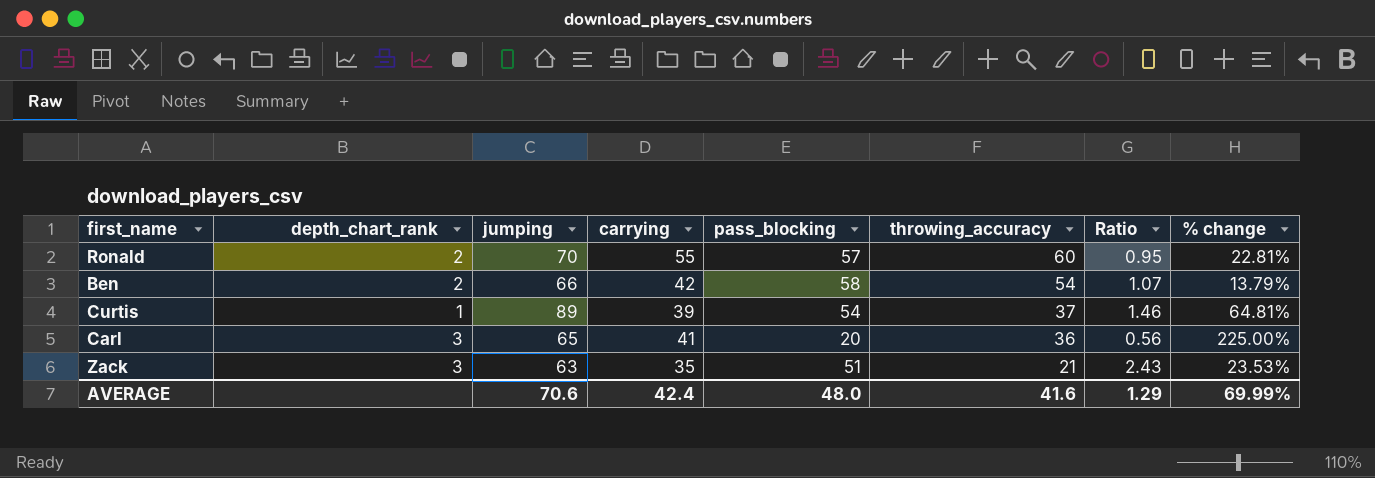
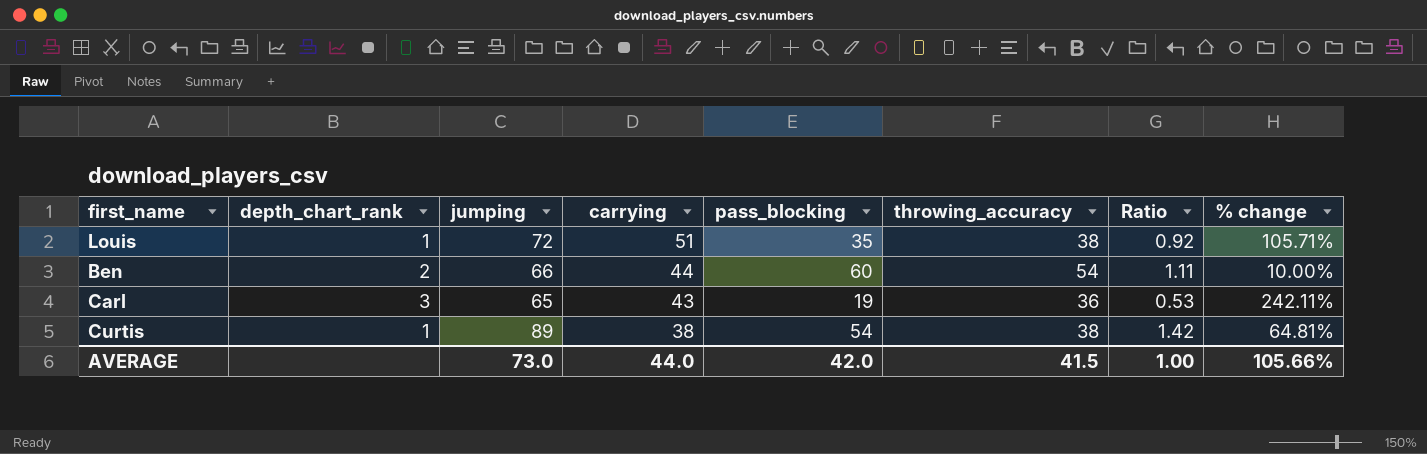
row order: throwing_accuracy descending -> carrying descending
row Ronald: 2 | 70 | 55 | 57 | 60 | 0.95 | 22.81% -> none
row Zack: 3 | 63 | 35 | 51 | 21 | 2.43 | 23.53% -> none
row Louis: none -> 1 | 72 | 51 | 35 | 38 | 0.92 | 105.71%
Ben | carrying: 42 -> 44
Ben | pass_blocking: 58 -> 60
Ben | Ratio: 1.07 -> 1.11
Ben | % change: 13.79% -> 10.00%
Carl | carrying: 41 -> 43
Carl | pass_blocking: 20 -> 19
Carl | Ratio: 0.56 -> 0.53
Carl | % change: 225.00% -> 242.11%
Curtis | carrying: 39 -> 38
Curtis | throwing_accuracy: 37 -> 38
Curtis | Ratio: 1.46 -> 1.42
AVERAGE | jumping: 70.6 -> 73.0
AVERAGE | carrying: 42.4 -> 44.0
AVERAGE | pass_blocking: 48.0 -> 42.0
AVERAGE | throwing_accuracy: 41.6 -> 41.5
AVERAGE | Ratio: 1.29 -> 1.00
AVERAGE | % change: 69.99% -> 105.66%

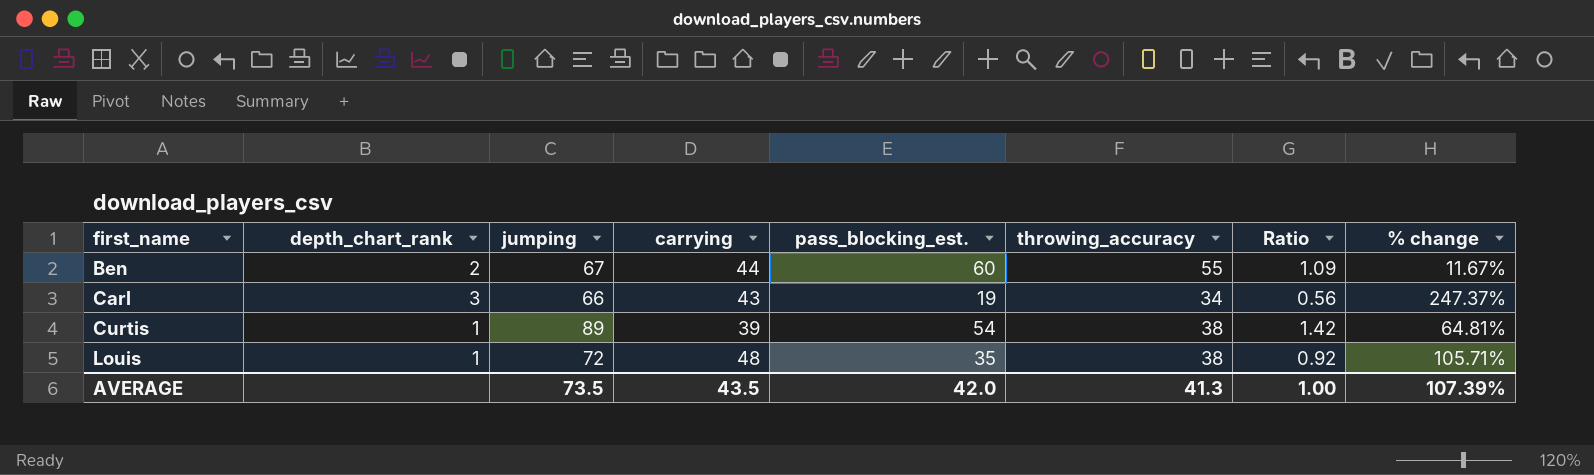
row order: carrying descending -> first_name ascending
column name: pass_blocking -> pass_blocking_est.
Ben | jumping: 66 -> 67
Ben | throwing_accuracy: 54 -> 55
Ben | Ratio: 1.11 -> 1.09
Ben | % change: 10.00% -> 11.67%
Carl | jumping: 65 -> 66
Carl | throwing_accuracy: 36 -> 34
Carl | Ratio: 0.53 -> 0.56
Carl | % change: 242.11% -> 247.37%
Curtis | carrying: 38 -> 39
Louis | carrying: 51 -> 48
AVERAGE | jumping: 73.0 -> 73.5
AVERAGE | carrying: 44.0 -> 43.5
AVERAGE | throwing_accuracy: 41.5 -> 41.3
AVERAGE | % change: 105.66% -> 107.39%

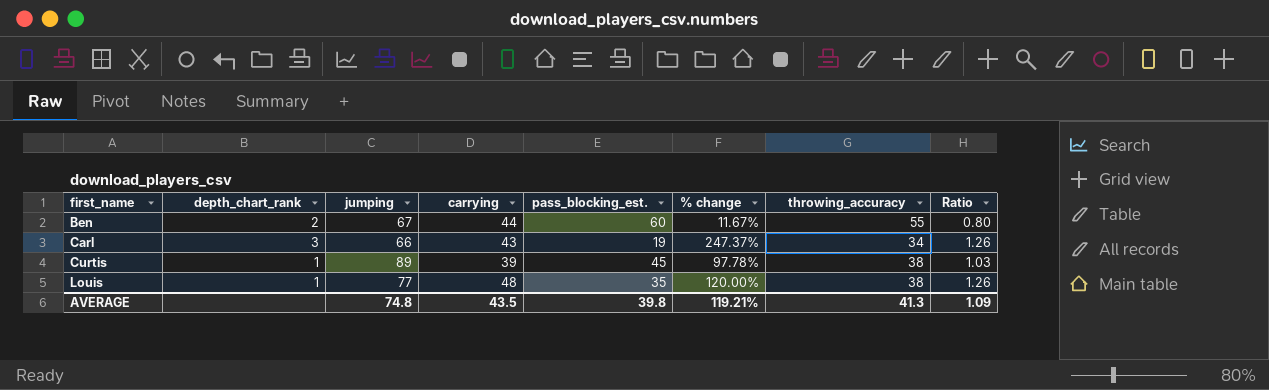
column % change | position: 8 -> 6
column Ratio | formula: [pass_blocking_est.] / [throwing_accuracy] -> [carrying] / [throwing_accuracy]
Curtis | pass_blocking_est.: 54 -> 45
Curtis | % change: 64.81% -> 97.78%
Louis | jumping: 72 -> 77
Louis | % change: 105.71% -> 120.00%
AVERAGE | jumping: 73.5 -> 74.8
AVERAGE | pass_blocking_est.: 42.0 -> 39.8
AVERAGE | % change: 107.39% -> 119.21%
AVERAGE | Ratio: 1.00 -> 1.09

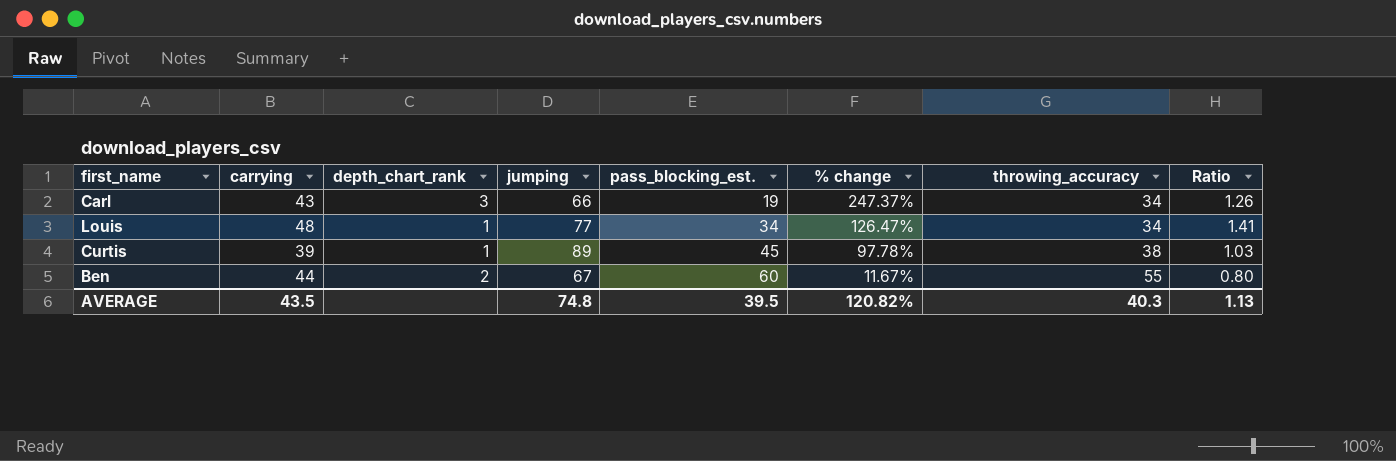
row order: first_name ascending -> pass_blocking_est. ascending
column carrying | position: 4 -> 2
Louis | pass_blocking_est.: 35 -> 34
Louis | % change: 120.00% -> 126.47%
Louis | throwing_accuracy: 38 -> 34
Louis | Ratio: 1.26 -> 1.41
AVERAGE | pass_blocking_est.: 39.8 -> 39.5
AVERAGE | % change: 119.21% -> 120.82%
AVERAGE | throwing_accuracy: 41.3 -> 40.3
AVERAGE | Ratio: 1.09 -> 1.13

